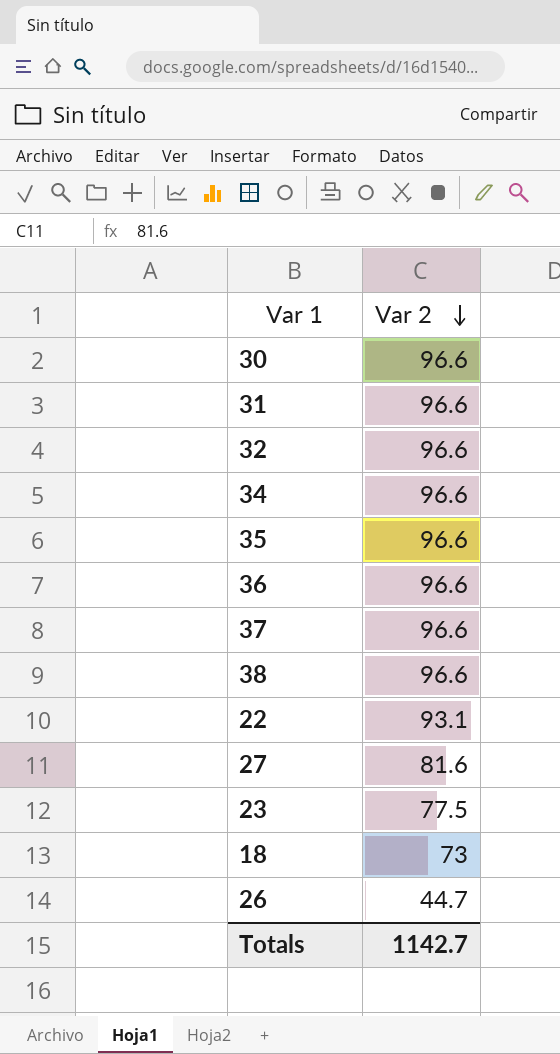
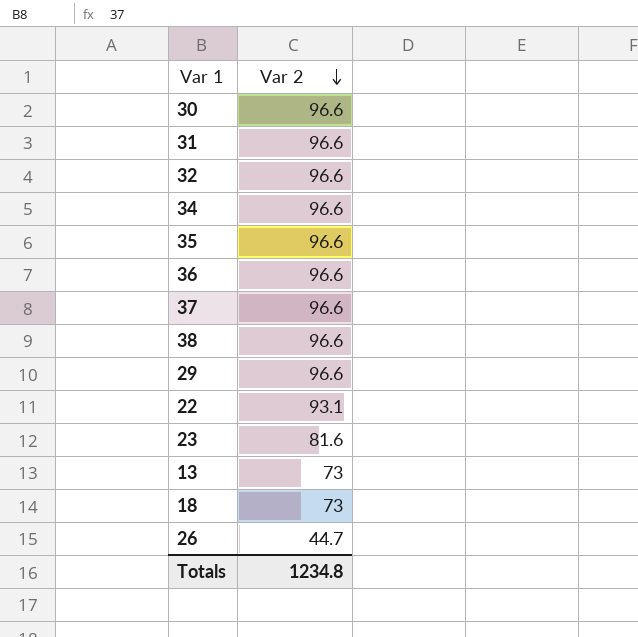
row 27: 81.6 -> none
row 29: none -> 96.6
23 | Var 2: 77.5 -> 81.6
row 13: none -> 73
Totals | Var 2: 1142.7 -> 1234.8

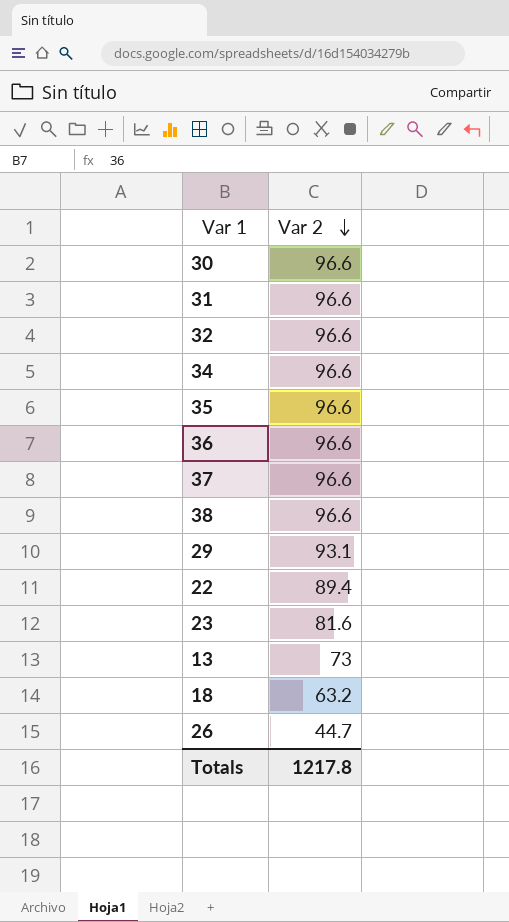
29 | Var 2: 96.6 -> 93.1
22 | Var 2: 93.1 -> 89.4
18 | Var 2: 73 -> 63.2
Totals | Var 2: 1234.8 -> 1217.8

